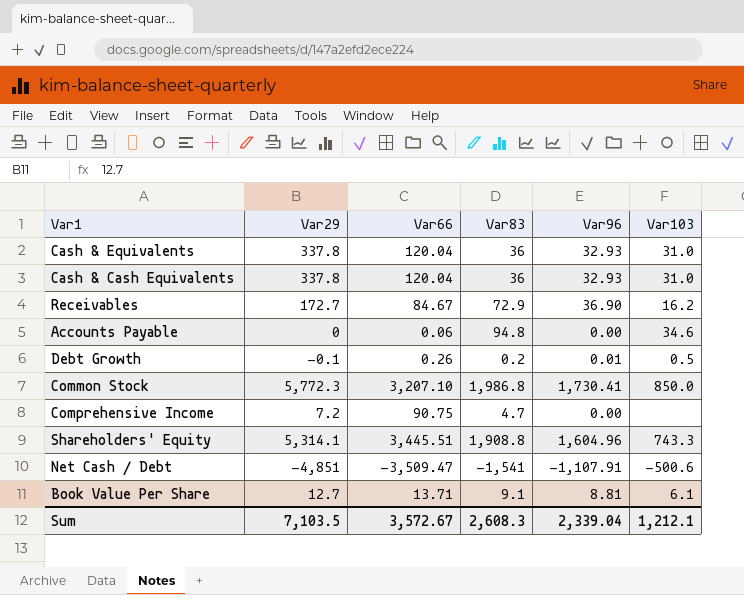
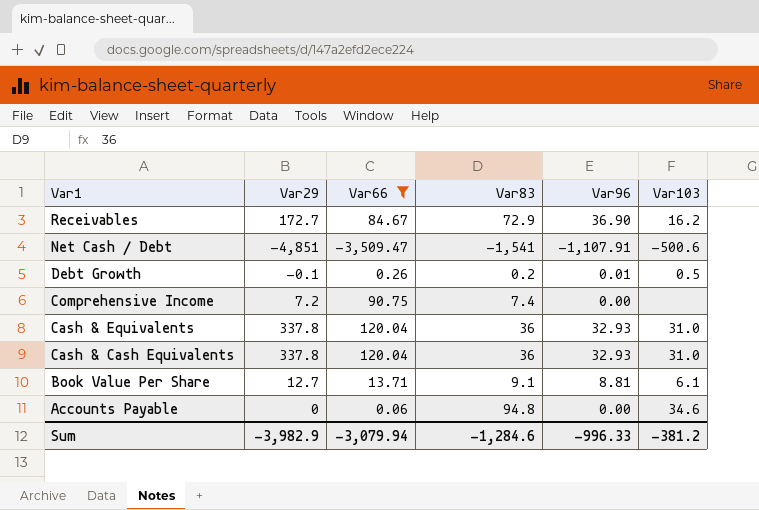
filter: none -> Var66 <= 120.04
row order: none -> Var1 descending
Comprehensive Income | Var83: 4.7 -> 7.4
Sum | Var29: 7,103.5 -> -3,982.9
Sum | Var66: 3,572.67 -> -3,079.94
Sum | Var83: 2,608.3 -> -1,284.6
Sum | Var96: 2,339.04 -> -996.33
Sum | Var103: 1,212.1 -> -381.2

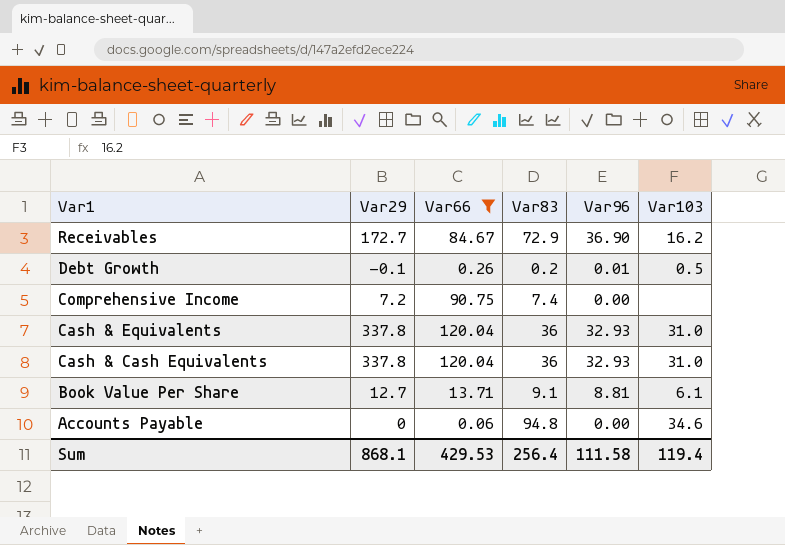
row Net Cash / Debt: -4,851 | -3,509.47 | -1,541 | -1,107.91 | -500.6 -> none
Sum | Var29: -3,982.9 -> 868.1
Sum | Var66: -3,079.94 -> 429.53
Sum | Var83: -1,284.6 -> 256.4
Sum | Var96: -996.33 -> 111.58
Sum | Var103: -381.2 -> 119.4

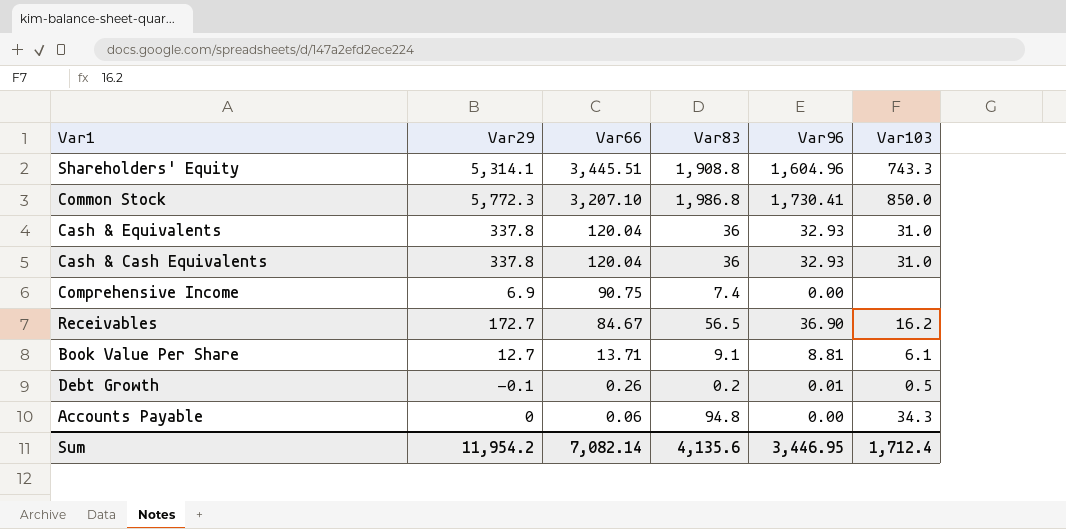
filter: Var66 <= 120.04 -> none
row order: Var1 descending -> Var66 descending
Comprehensive Income | Var29: 7.2 -> 6.9
Receivables | Var83: 72.9 -> 56.5
Accounts Payable | Var103: 34.6 -> 34.3
Sum | Var29: 868.1 -> 11,954.2
Sum | Var66: 429.53 -> 7,082.14
Sum | Var83: 256.4 -> 4,135.6
Sum | Var96: 111.58 -> 3,446.95
Sum | Var103: 119.4 -> 1,712.4

